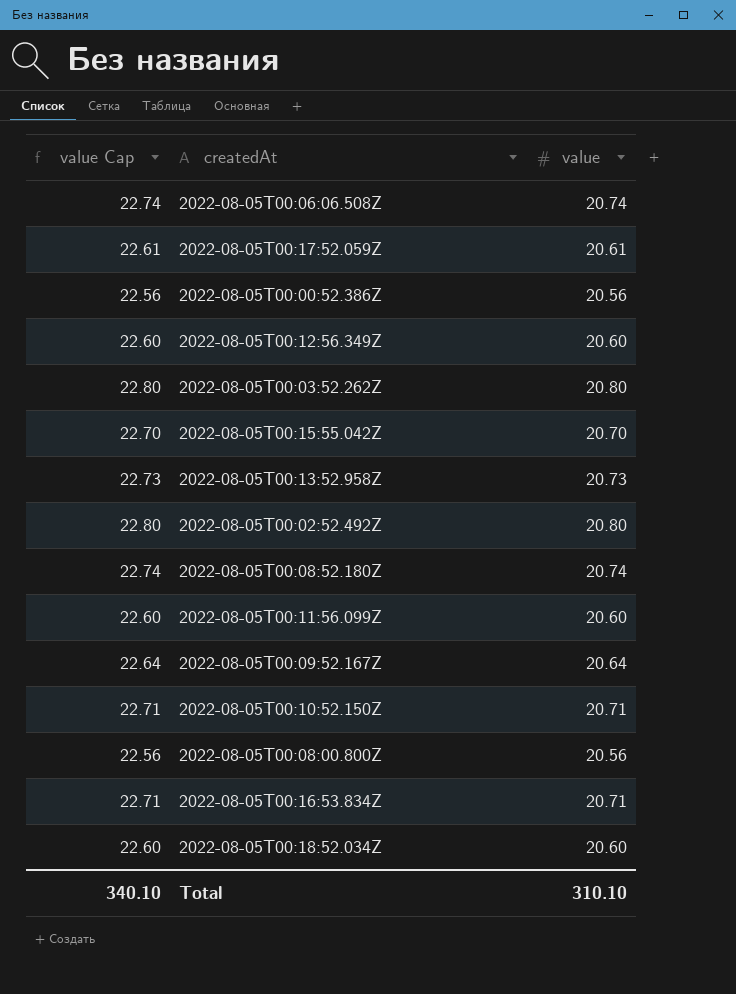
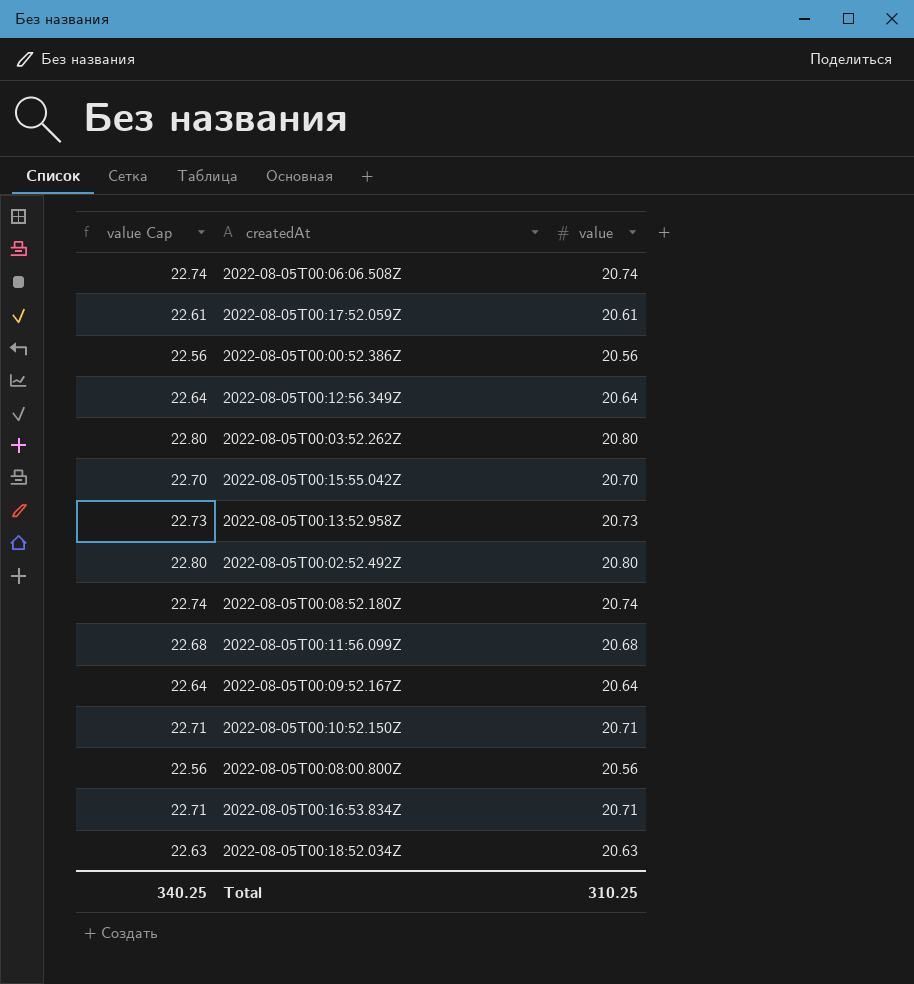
2022-08-05T00:12:56.349Z | value Cap: 22.60 -> 22.64
2022-08-05T00:12:56.349Z | value: 20.60 -> 20.64
2022-08-05T00:11:56.099Z | value Cap: 22.60 -> 22.68
2022-08-05T00:11:56.099Z | value: 20.60 -> 20.68
2022-08-05T00:18:52.034Z | value Cap: 22.60 -> 22.63
2022-08-05T00:18:52.034Z | value: 20.60 -> 20.63
Total | value Cap: 340.10 -> 340.25
Total | value: 310.10 -> 310.25

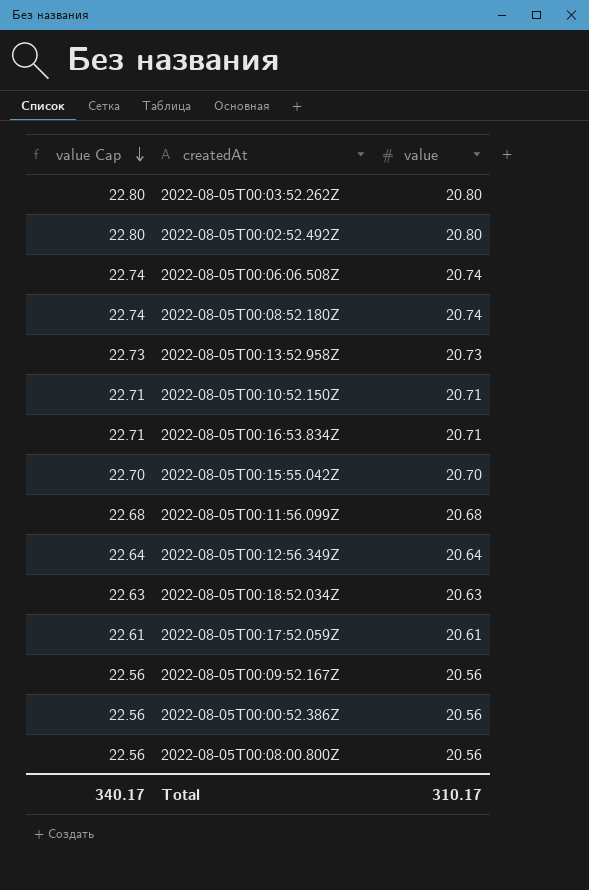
row order: none -> value Cap descending
2022-08-05T00:09:52.167Z | value Cap: 22.64 -> 22.56
2022-08-05T00:09:52.167Z | value: 20.64 -> 20.56
Total | value Cap: 340.25 -> 340.17
Total | value: 310.25 -> 310.17

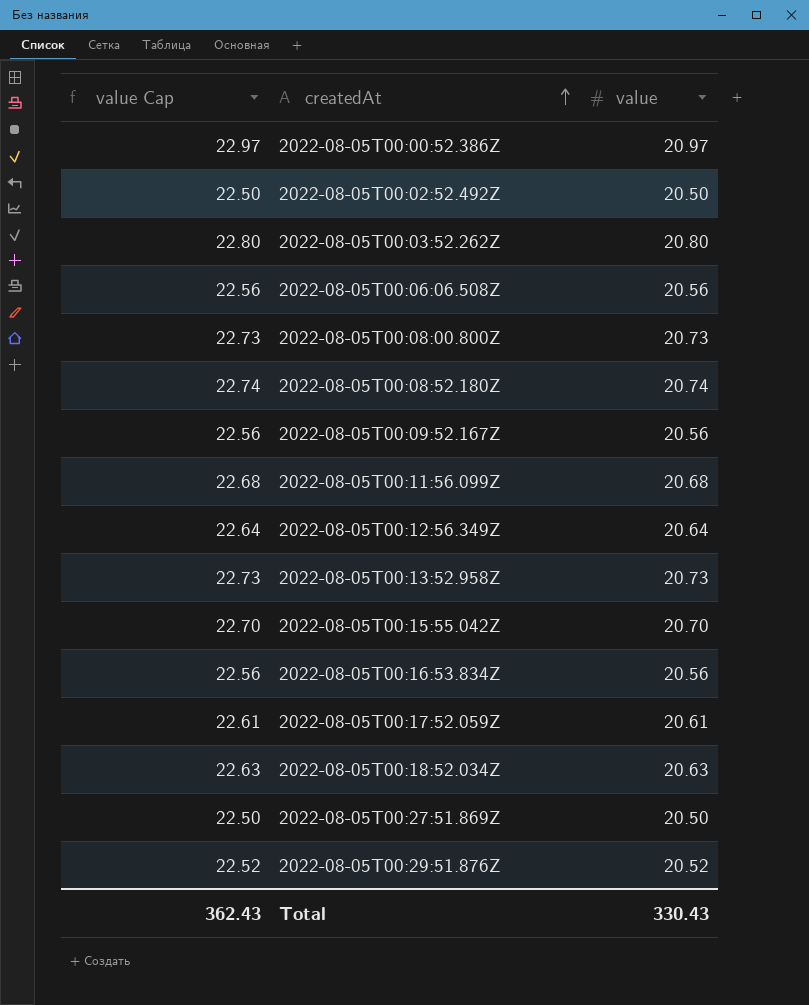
row order: value Cap descending -> createdAt ascending
row 2022-08-05T00:10:52.150Z: 22.71 | 20.71 -> none
2022-08-05T00:00:52.386Z | value Cap: 22.56 -> 22.97
2022-08-05T00:00:52.386Z | value: 20.56 -> 20.97
2022-08-05T00:02:52.492Z | value Cap: 22.80 -> 22.50
2022-08-05T00:02:52.492Z | value: 20.80 -> 20.50
2022-08-05T00:06:06.508Z | value Cap: 22.74 -> 22.56
2022-08-05T00:06:06.508Z | value: 20.74 -> 20.56
2022-08-05T00:08:00.800Z | value Cap: 22.56 -> 22.73
2022-08-05T00:08:00.800Z | value: 20.56 -> 20.73
2022-08-05T00:16:53.834Z | value Cap: 22.71 -> 22.56
2022-08-05T00:16:53.834Z | value: 20.71 -> 20.56
row 2022-08-05T00:27:51.869Z: none -> 22.50 | 20.50
row 2022-08-05T00:29:51.876Z: none -> 22.52 | 20.52
Total | value Cap: 340.17 -> 362.43
Total | value: 310.17 -> 330.43

